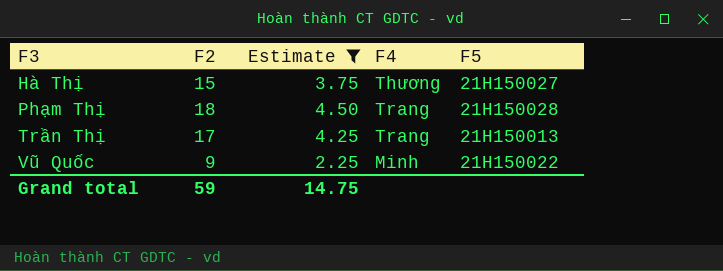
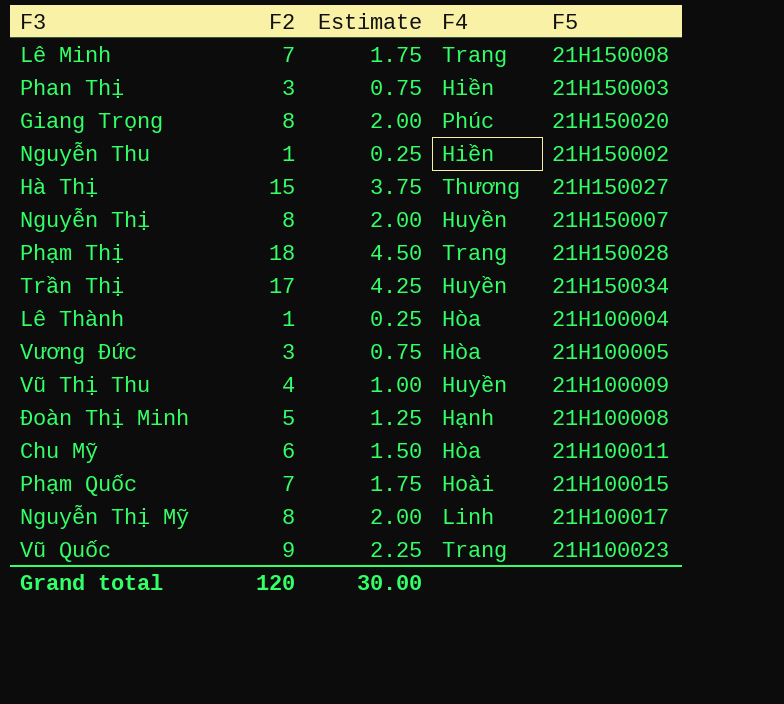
filter: Estimate >= 2.25 -> none
Trần Thị | F4: Trang -> Huyền
Trần Thị | F5: 21H150013 -> 21H150034
Vũ Quốc | F4: Minh -> Trang
Vũ Quốc | F5: 21H150022 -> 21H100023
Grand total | F2: 59 -> 120
Grand total | Estimate: 14.75 -> 30.00

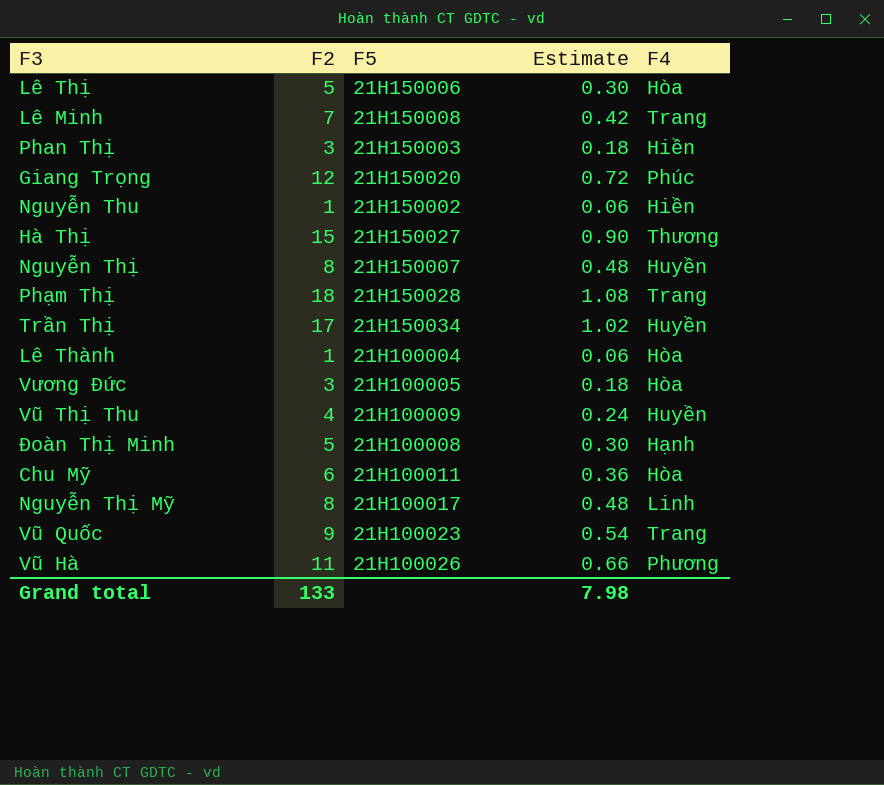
column F5 | position: 5 -> 3
column Estimate | formula: [F2] * 0.25 -> [F2] * 0.06
row Phạm Quốc: 7 | 1.75 | Hoài | 21H100015 -> none
row Lê Thị: none -> 5 | 21H150006 | 0.30 | Hòa
Giang Trọng | F2: 8 -> 12
row Vũ Hà: none -> 11 | 21H100026 | 0.66 | Phương
Grand total | F2: 120 -> 133
Grand total | Estimate: 30.00 -> 7.98

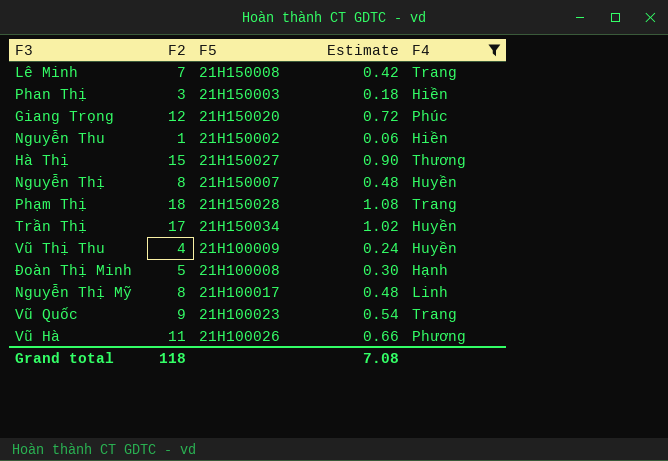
filter: none -> F4 != Hòa
Grand total | F2: 133 -> 118
Grand total | Estimate: 7.98 -> 7.08

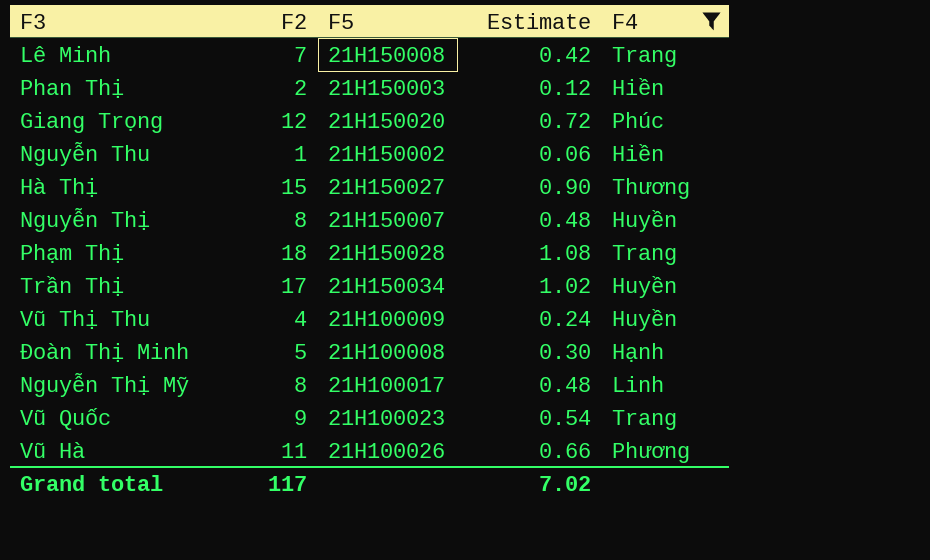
Phan Thị | F2: 3 -> 2
Phan Thị | Estimate: 0.18 -> 0.12
Grand total | F2: 118 -> 117
Grand total | Estimate: 7.08 -> 7.02

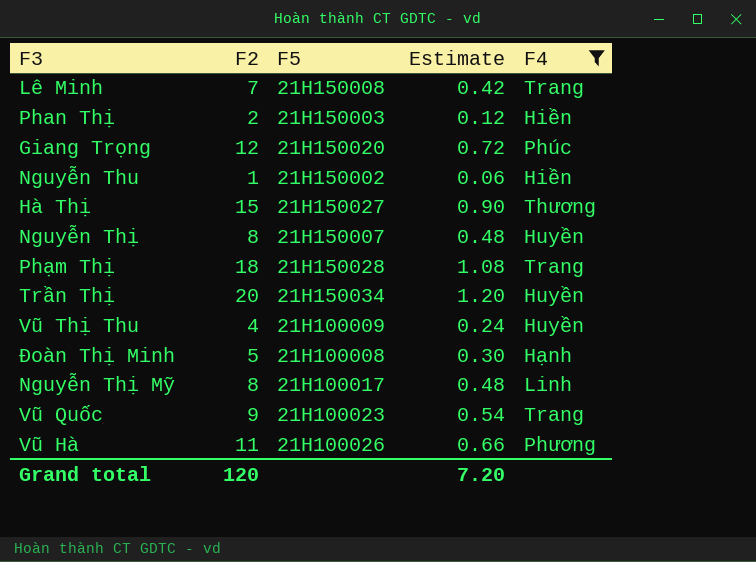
Trần Thị | F2: 17 -> 20
Trần Thị | Estimate: 1.02 -> 1.20
Grand total | F2: 117 -> 120
Grand total | Estimate: 7.02 -> 7.20

